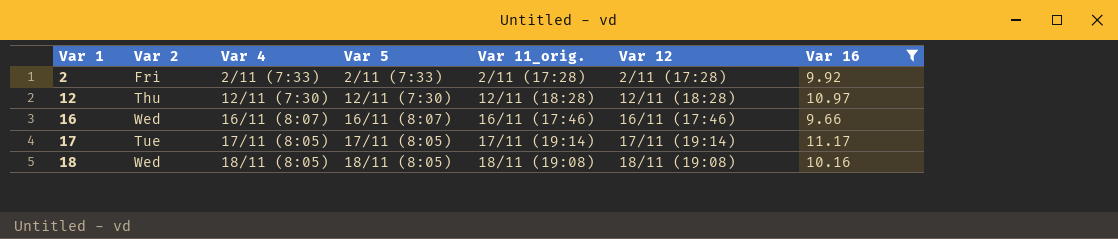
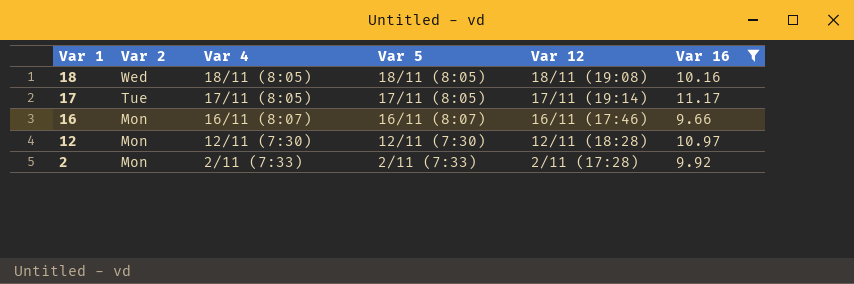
row order: Var 1 ascending -> Var 1 descending
column Var 11_orig. | position: 5 -> none
16 | Var 2: Wed -> Mon
12 | Var 2: Thu -> Mon
2 | Var 2: Fri -> Mon

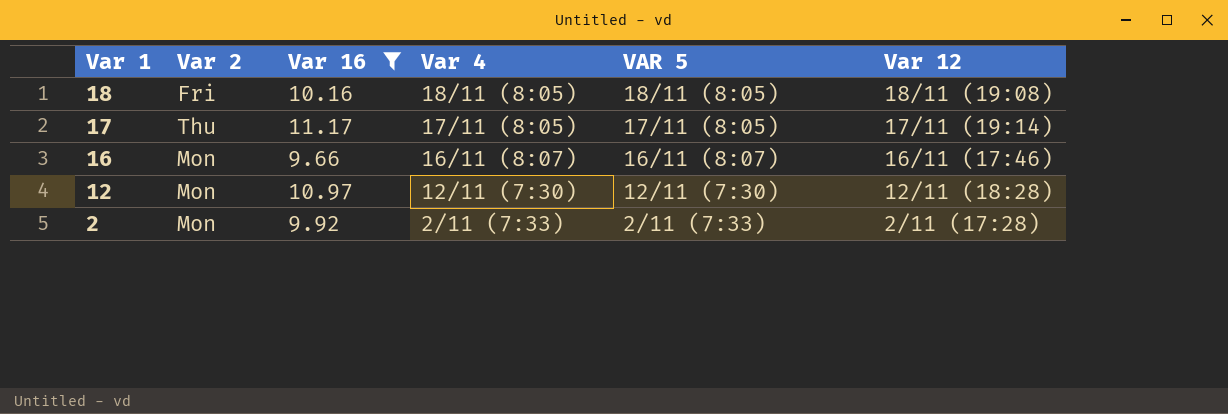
column Var 16 | position: 6 -> 3
column name: Var 5 -> VAR 5
18 | Var 2: Wed -> Fri
17 | Var 2: Tue -> Thu

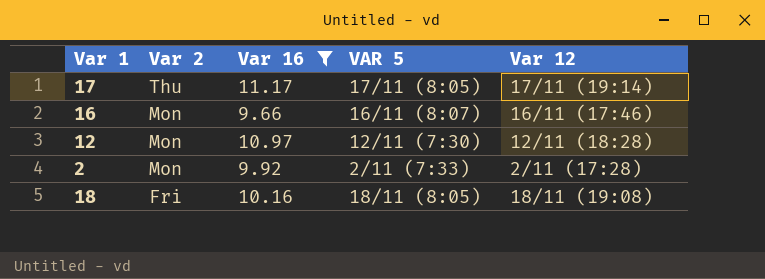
row order: Var 1 descending -> Var 2 descending
column Var 4 | position: 4 -> none

